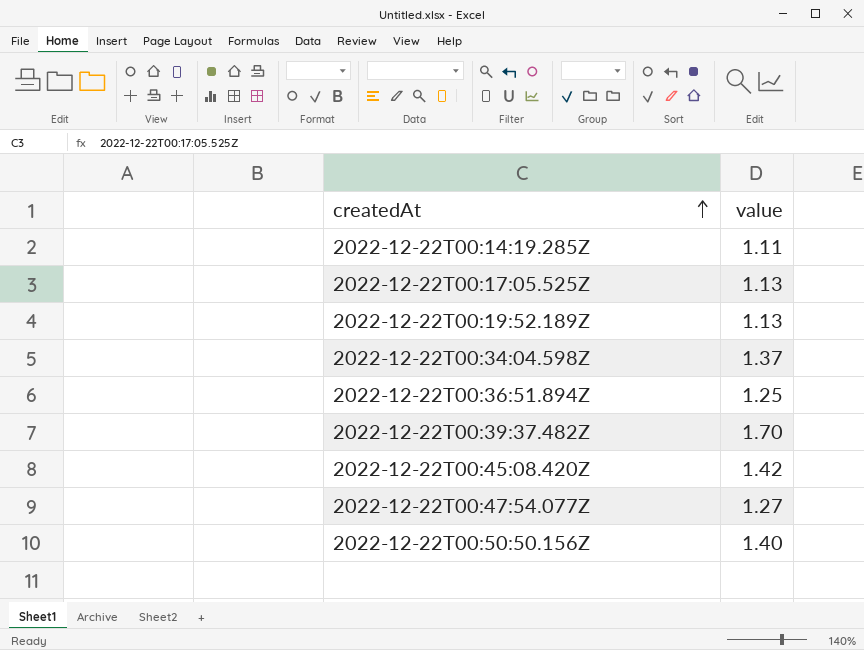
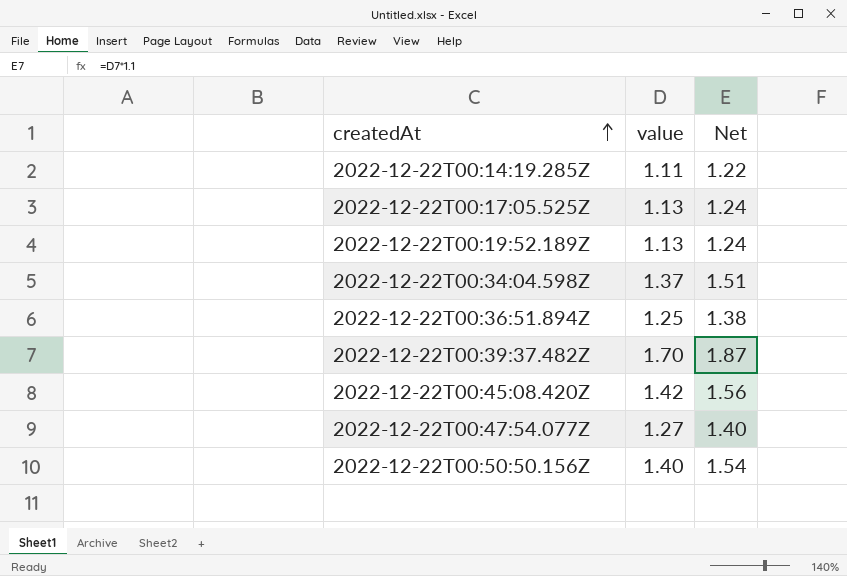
column Net | formula: none -> [value] * 1.1

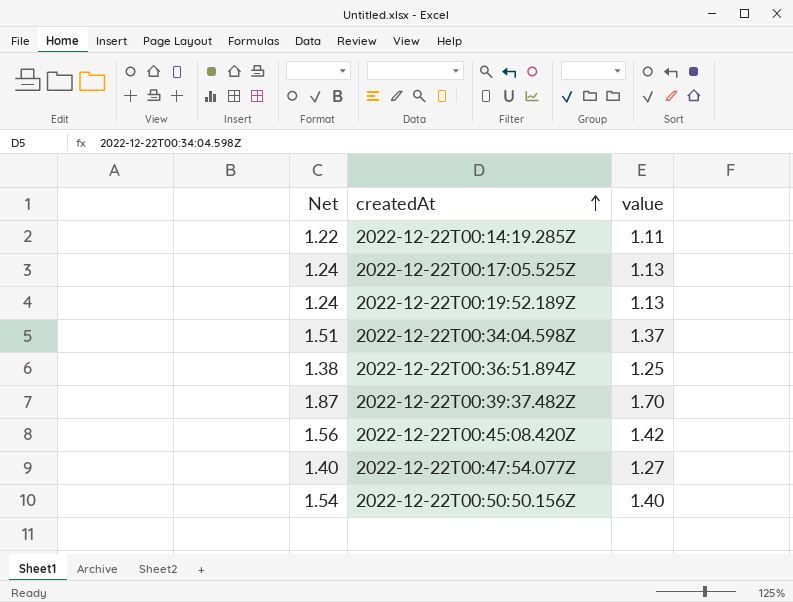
column Net | position: 3 -> 1

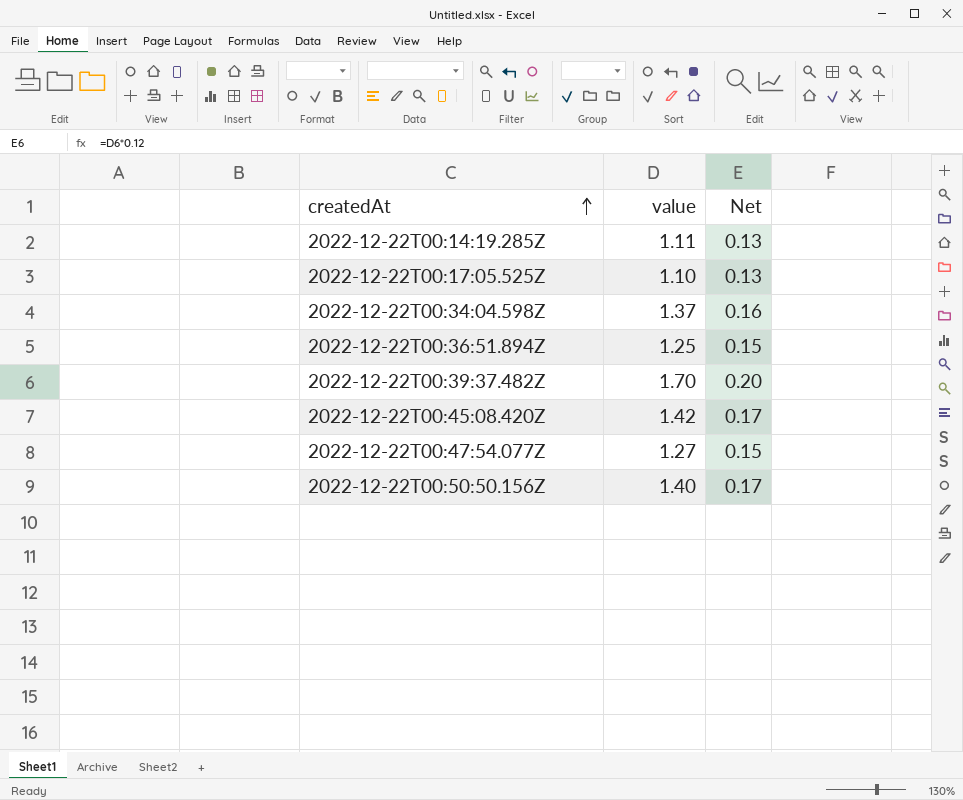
column Net | formula: [value] * 1.1 -> [value] * 0.12
column Net | position: 1 -> 3
row 2022-12-22T00:19:52.189Z: 1.24 | 1.13 -> none
2022-12-22T00:17:05.525Z | value: 1.13 -> 1.10

